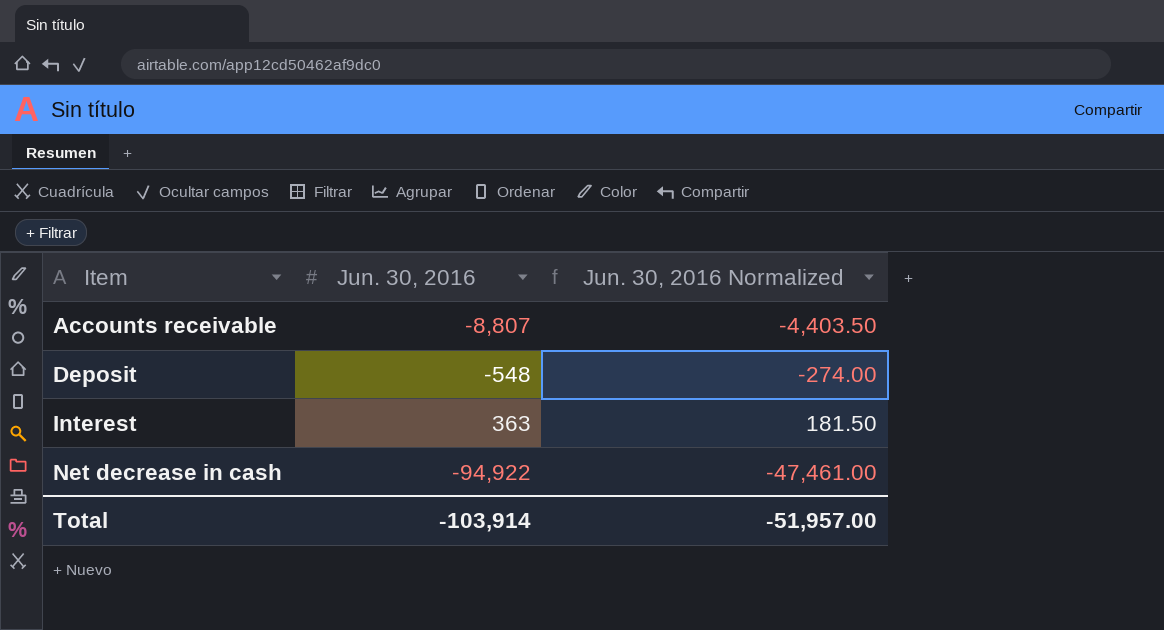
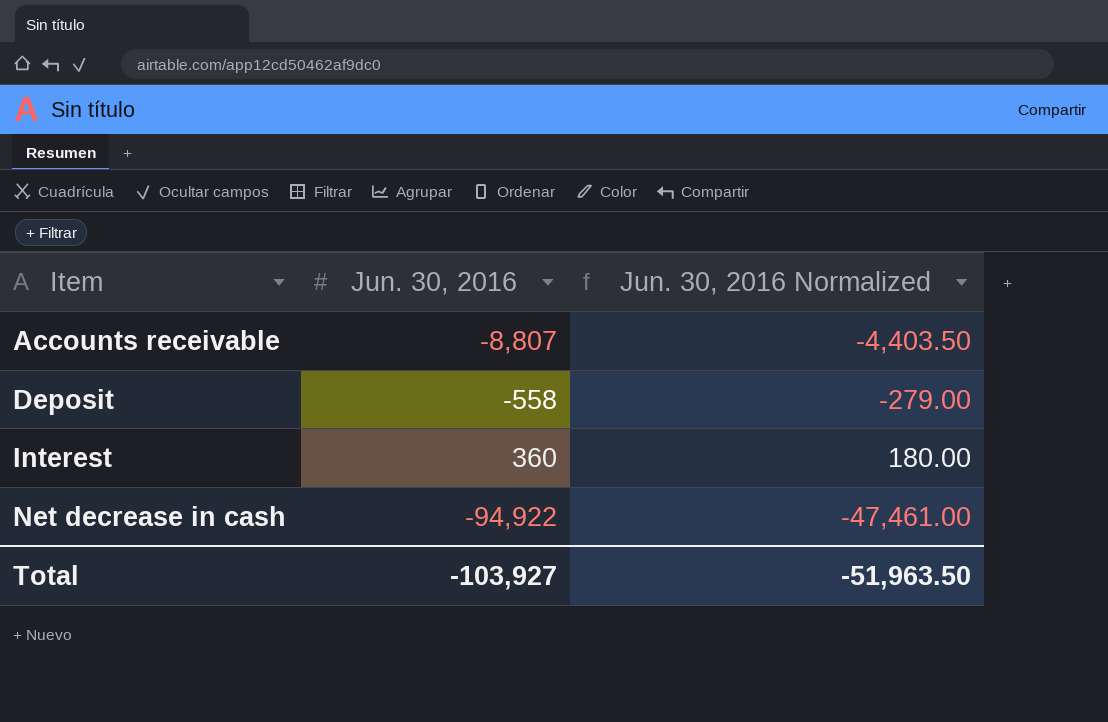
Deposit | Jun. 30, 2016: -548 -> -558
Deposit | Jun. 30, 2016 Normalized: -274.00 -> -279.00
Interest | Jun. 30, 2016: 363 -> 360
Interest | Jun. 30, 2016 Normalized: 181.50 -> 180.00
Total | Jun. 30, 2016: -103,914 -> -103,927
Total | Jun. 30, 2016 Normalized: -51,957.00 -> -51,963.50

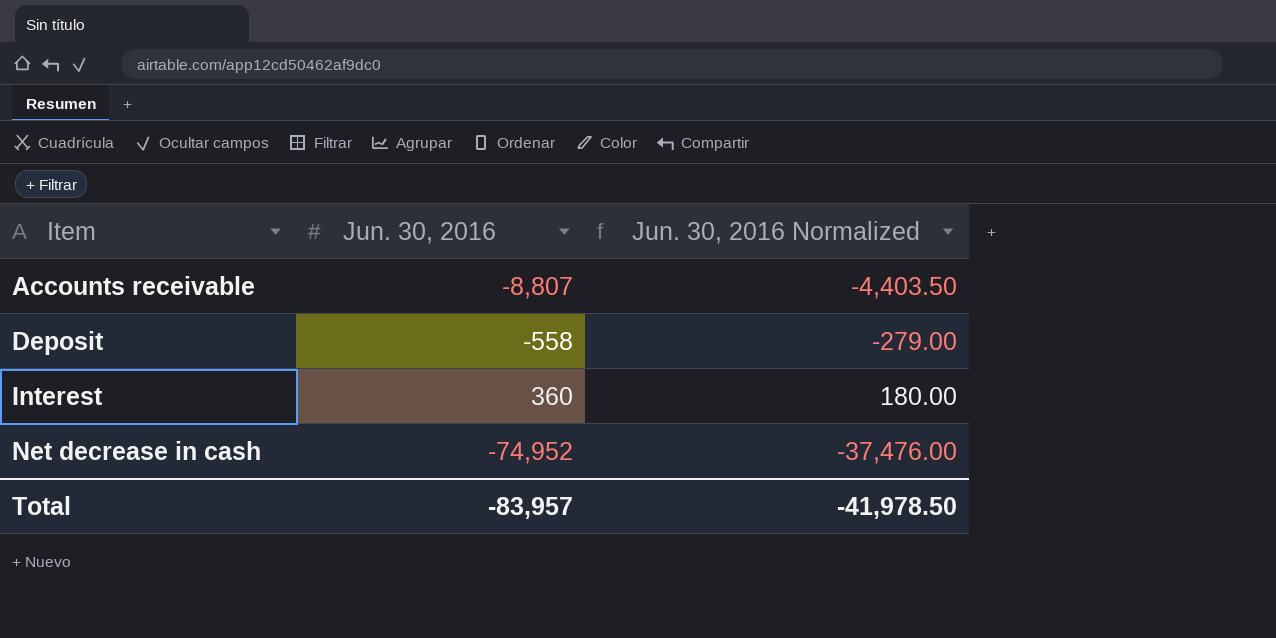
Net decrease in cash | Jun. 30, 2016: -94,922 -> -74,952
Net decrease in cash | Jun. 30, 2016 Normalized: -47,461.00 -> -37,476.00
Total | Jun. 30, 2016: -103,927 -> -83,957
Total | Jun. 30, 2016 Normalized: -51,963.50 -> -41,978.50

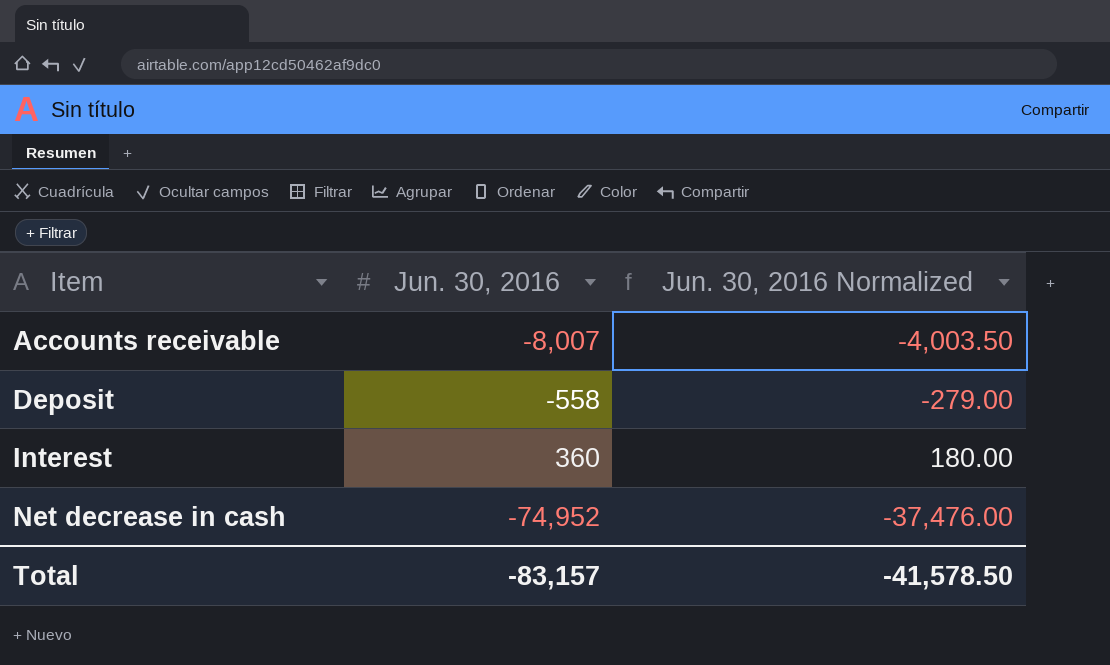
Accounts receivable | Jun. 30, 2016: -8,807 -> -8,007
Accounts receivable | Jun. 30, 2016 Normalized: -4,403.50 -> -4,003.50
Total | Jun. 30, 2016: -83,957 -> -83,157
Total | Jun. 30, 2016 Normalized: -41,978.50 -> -41,578.50

